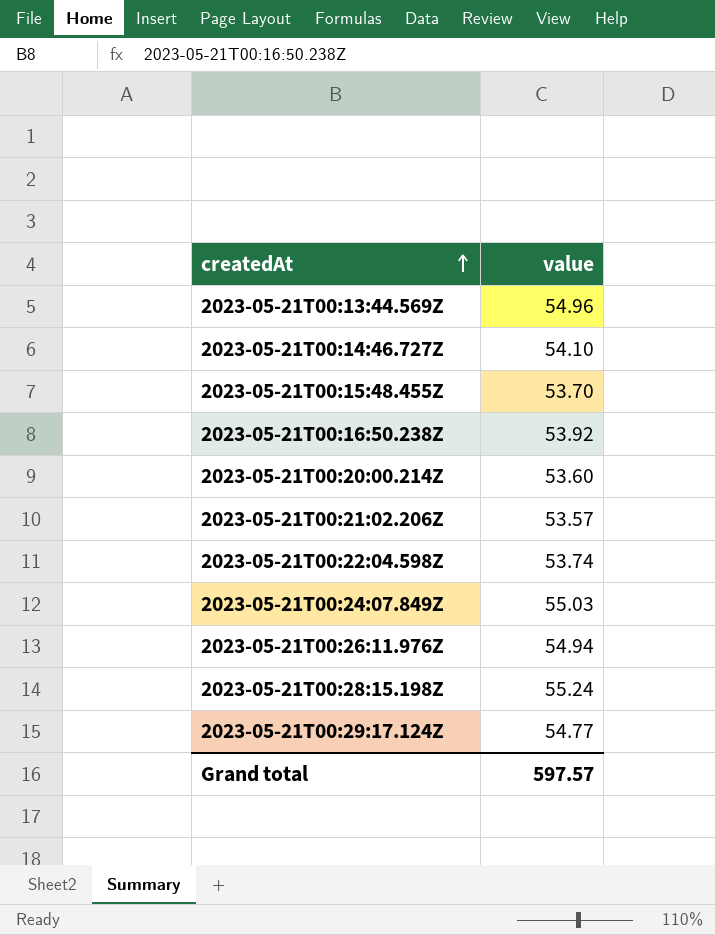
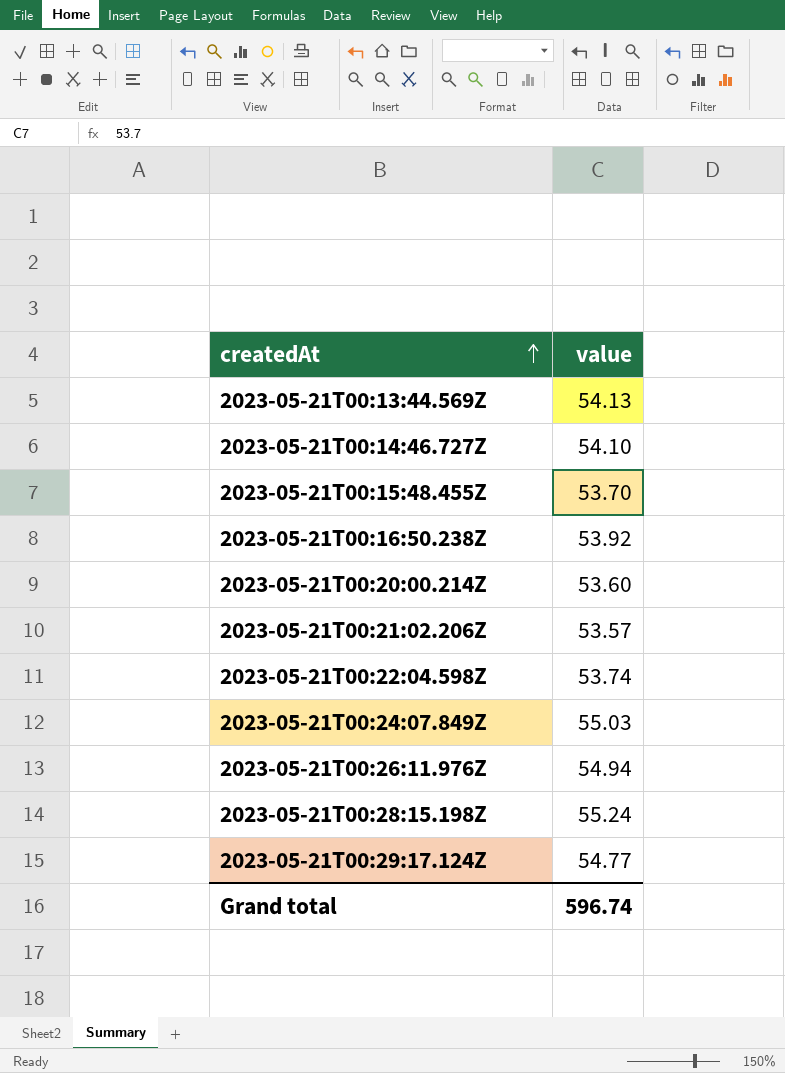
2023-05-21T00:13:44.569Z | value: 54.96 -> 54.13
Grand total | value: 597.57 -> 596.74

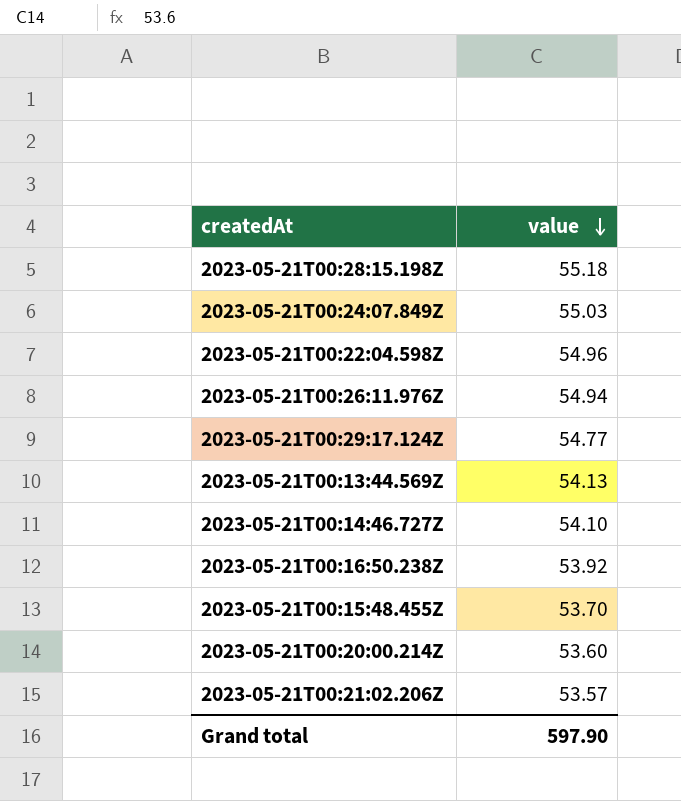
row order: createdAt ascending -> value descending
2023-05-21T00:28:15.198Z | value: 55.24 -> 55.18
2023-05-21T00:22:04.598Z | value: 53.74 -> 54.96
Grand total | value: 596.74 -> 597.90

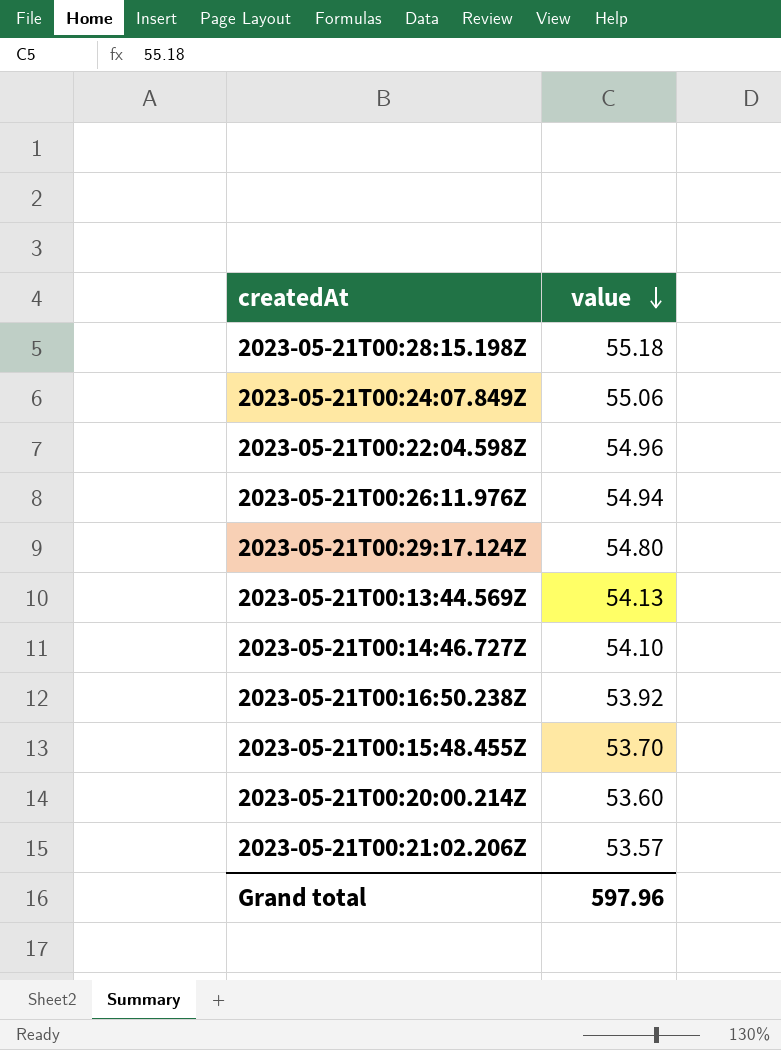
2023-05-21T00:24:07.849Z | value: 55.03 -> 55.06
2023-05-21T00:29:17.124Z | value: 54.77 -> 54.80
Grand total | value: 597.90 -> 597.96

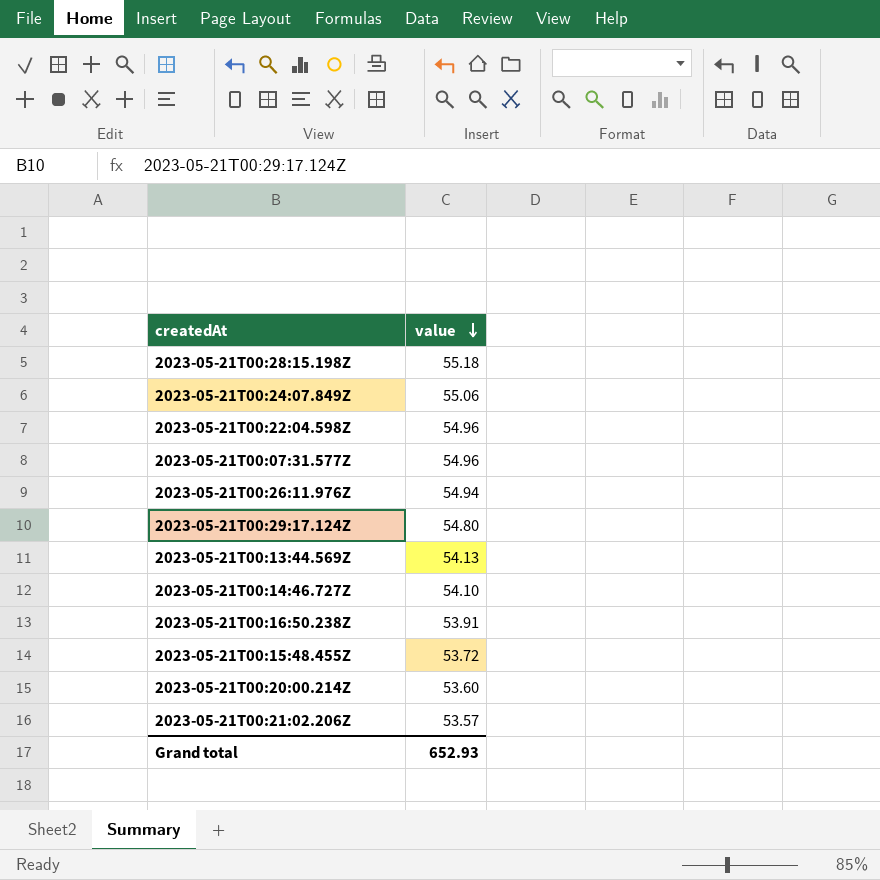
row 2023-05-21T00:07:31.577Z: none -> 54.96
2023-05-21T00:16:50.238Z | value: 53.92 -> 53.91
2023-05-21T00:15:48.455Z | value: 53.70 -> 53.72
Grand total | value: 597.96 -> 652.93

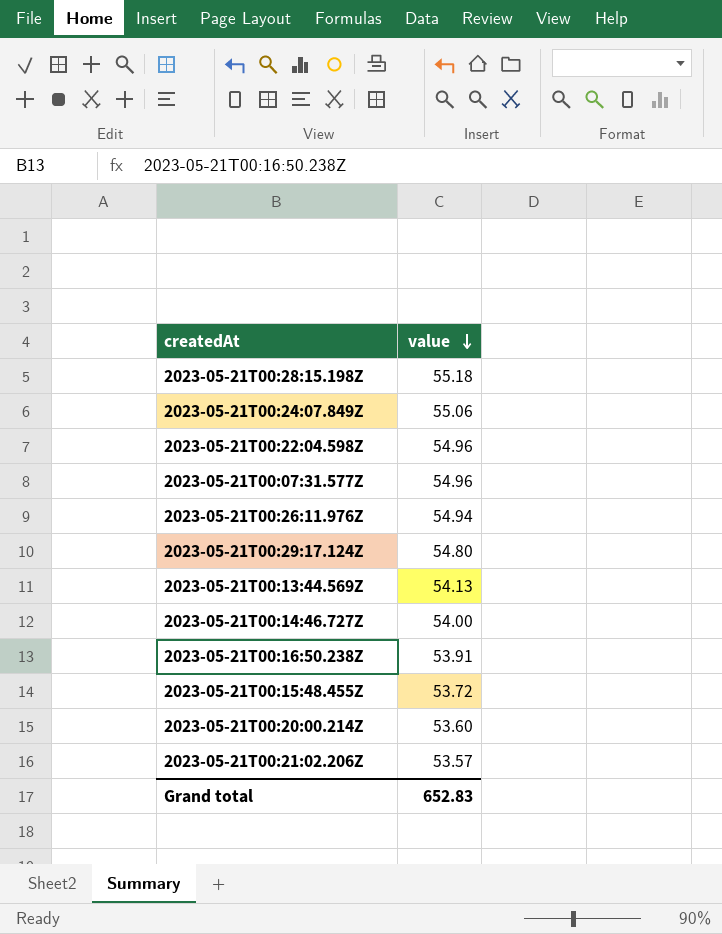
2023-05-21T00:14:46.727Z | value: 54.10 -> 54.00
Grand total | value: 652.93 -> 652.83

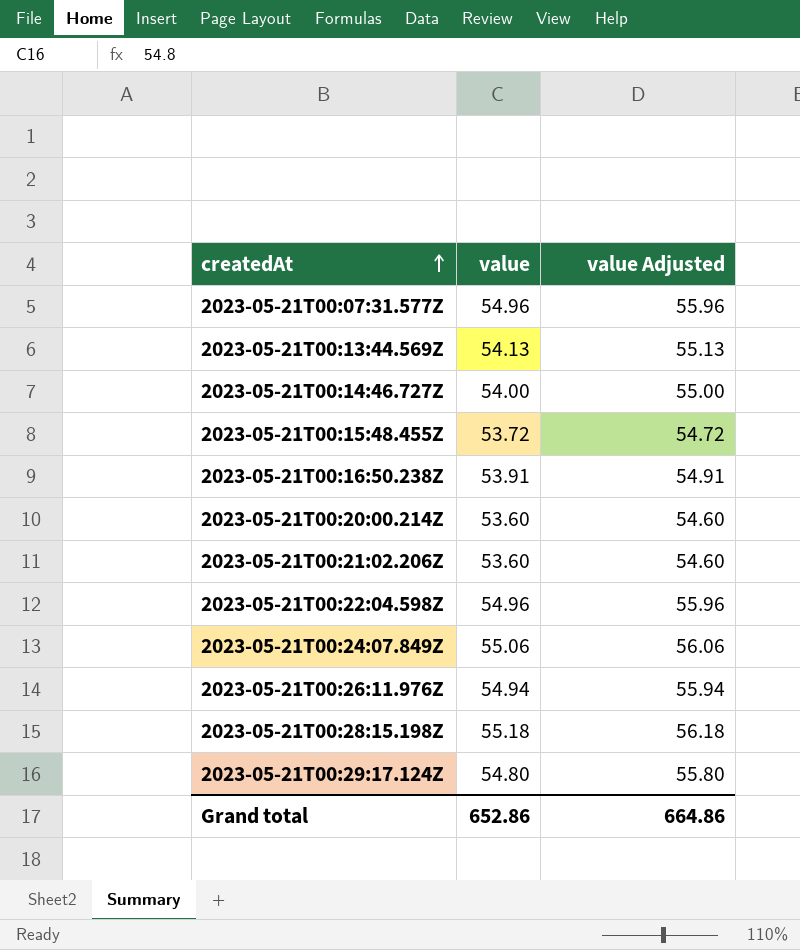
row order: value descending -> createdAt ascending
column value Adjusted | formula: none -> [value] + 1
2023-05-21T00:21:02.206Z | value: 53.57 -> 53.60
Grand total | value: 652.83 -> 652.86

